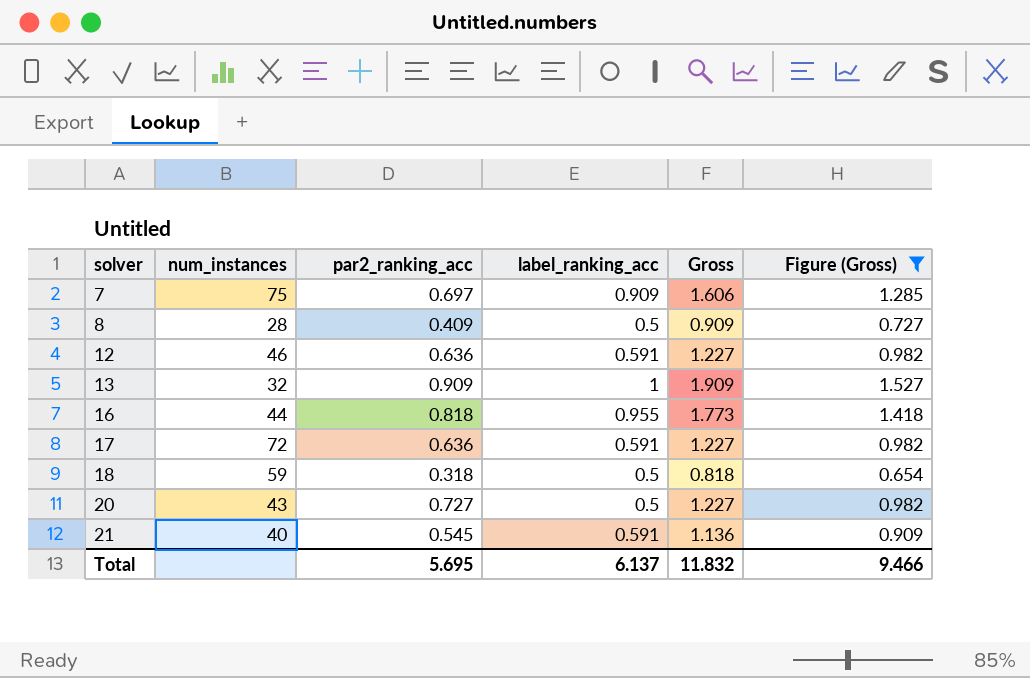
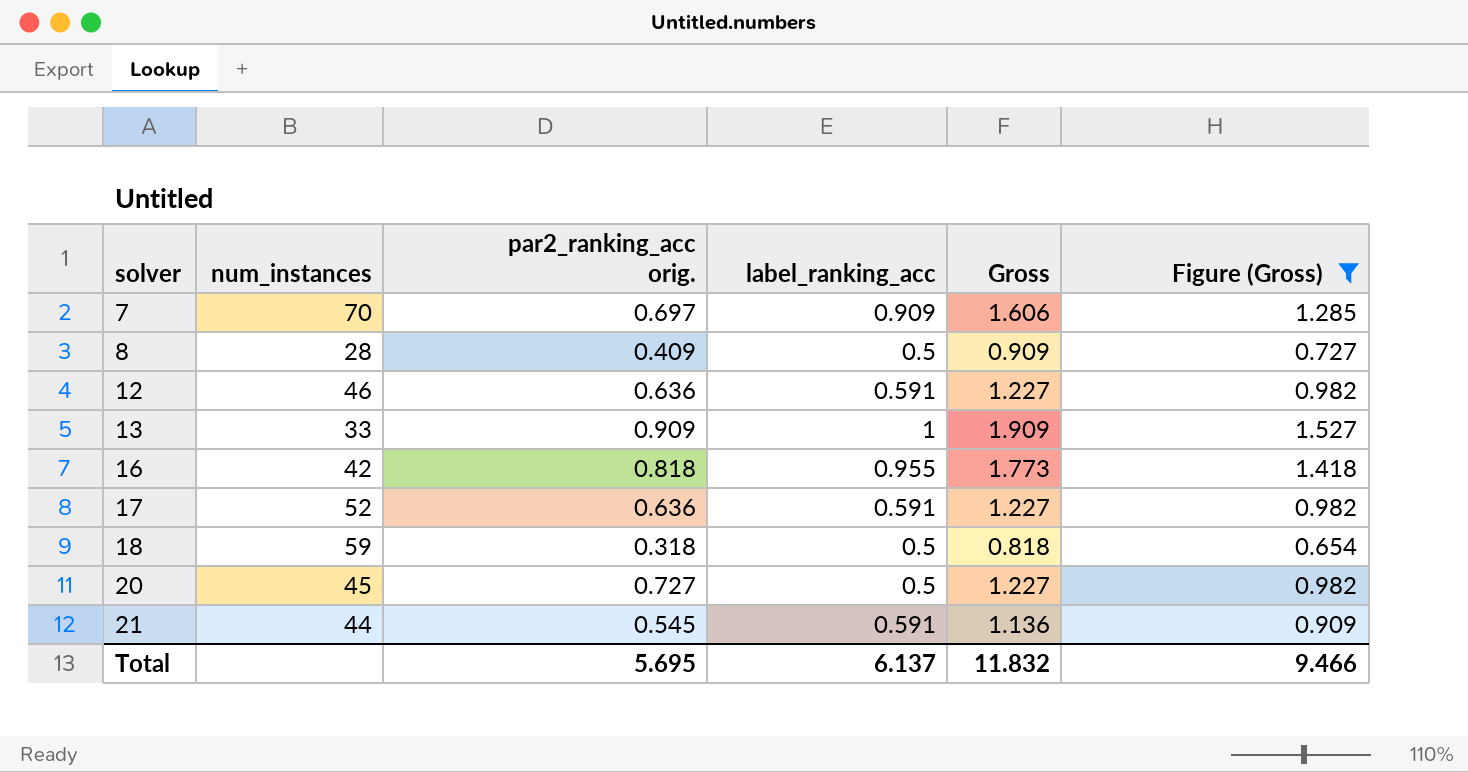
column name: par2_ranking_acc -> par2_ranking_acc orig.
7 | num_instances: 75 -> 70
13 | num_instances: 32 -> 33
16 | num_instances: 44 -> 42
17 | num_instances: 72 -> 52
20 | num_instances: 43 -> 45
21 | num_instances: 40 -> 44

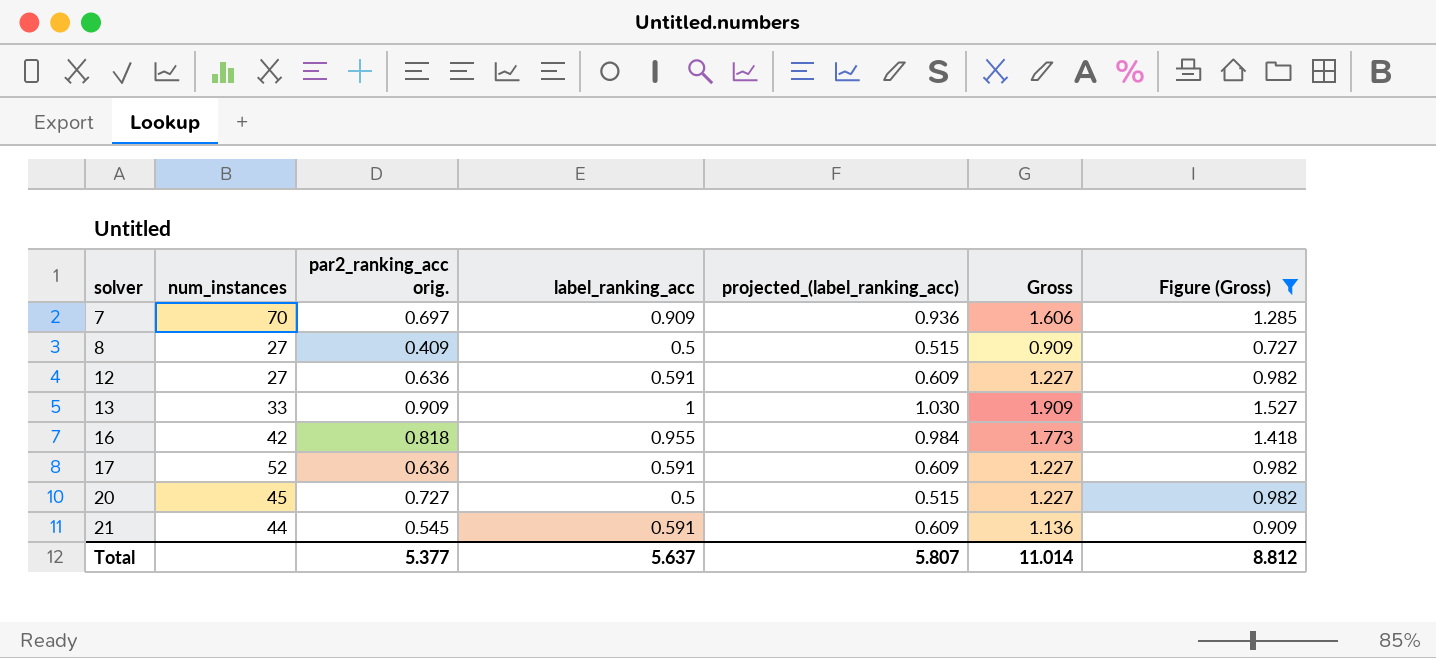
column projected_(label_ranking_acc) | formula: none -> [label_ranking_acc] * 1.03
row 18: 59 | 0.318 | 0.5 | 0.818 | 0.654 -> none
8 | num_instances: 28 -> 27
12 | num_instances: 46 -> 27
Total | par2_ranking_acc orig.: 5.695 -> 5.377
Total | label_ranking_acc: 6.137 -> 5.637
Total | Gross: 11.832 -> 11.014
Total | Figure (Gross): 9.466 -> 8.812

